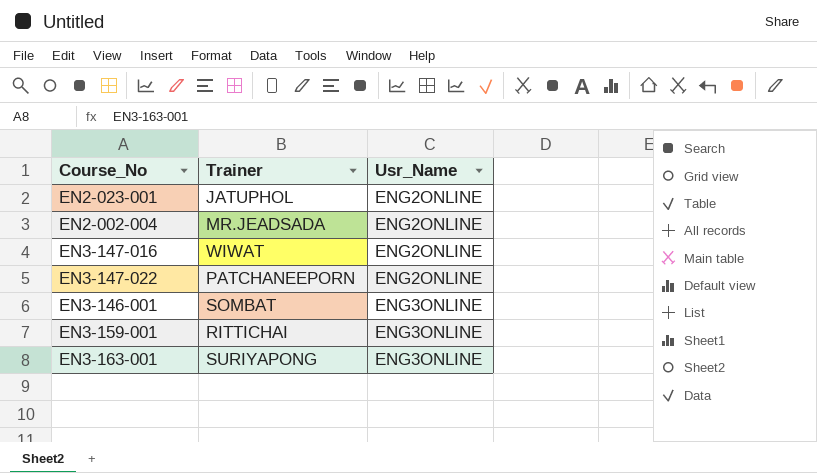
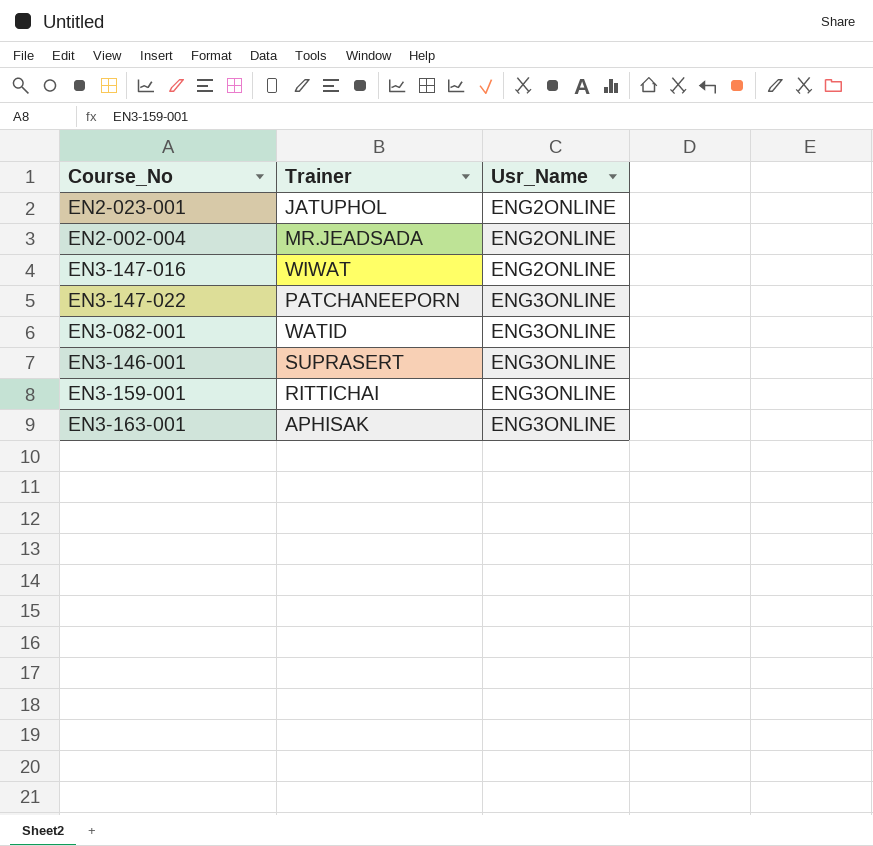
EN3-147-022 | Usr_Name: ENG2ONLINE -> ENG3ONLINE
row EN3-082-001: none -> WATID | ENG3ONLINE
EN3-146-001 | Trainer: SOMBAT -> SUPRASERT
EN3-163-001 | Trainer: SURIYAPONG -> APHISAK

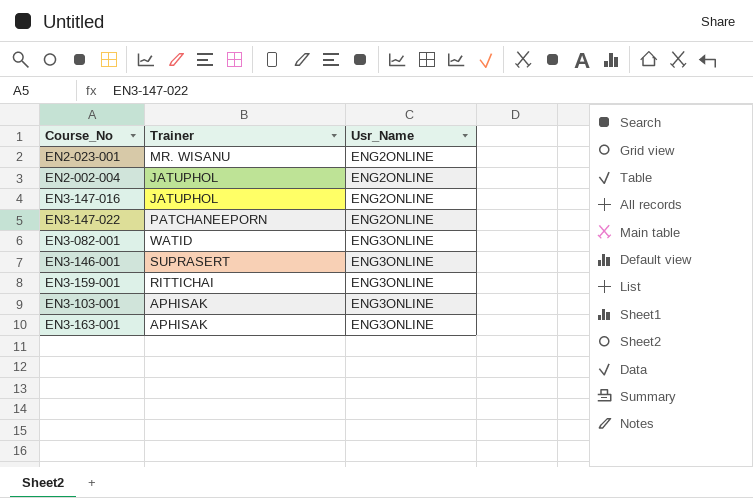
EN2-023-001 | Trainer: JATUPHOL -> MR. WISANU
EN2-002-004 | Trainer: MR.JEADSADA -> JATUPHOL
EN3-147-016 | Trainer: WIWAT -> JATUPHOL
EN3-147-022 | Usr_Name: ENG3ONLINE -> ENG2ONLINE
row EN3-103-001: none -> APHISAK | ENG3ONLINE

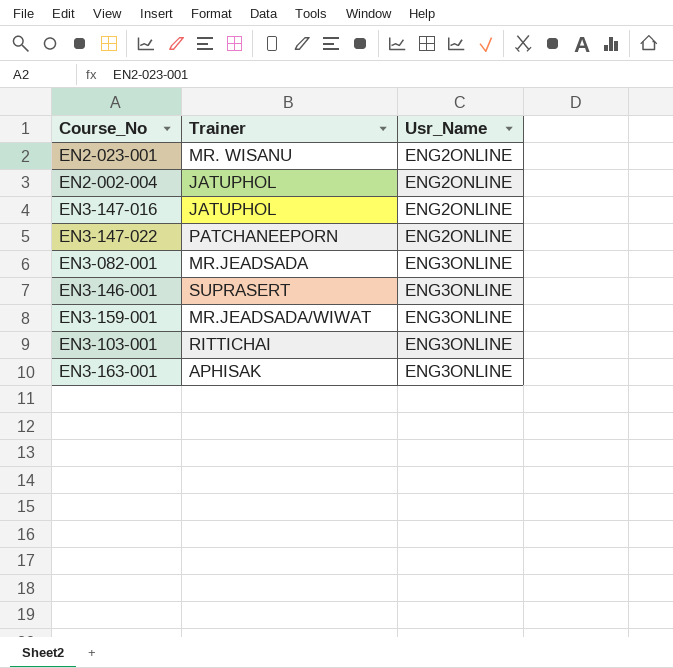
EN3-082-001 | Trainer: WATID -> MR.JEADSADA
EN3-159-001 | Trainer: RITTICHAI -> MR.JEADSADA/WIWAT
EN3-103-001 | Trainer: APHISAK -> RITTICHAI

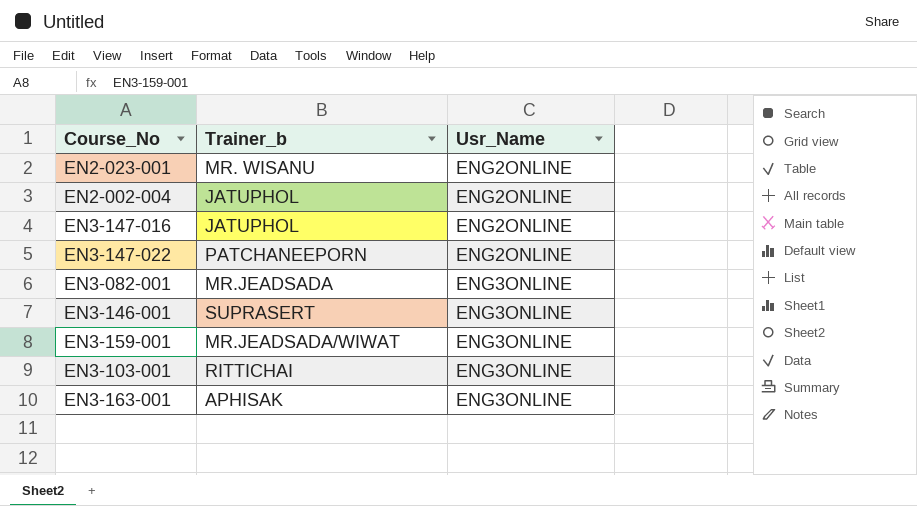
column name: Trainer -> Trainer_b

